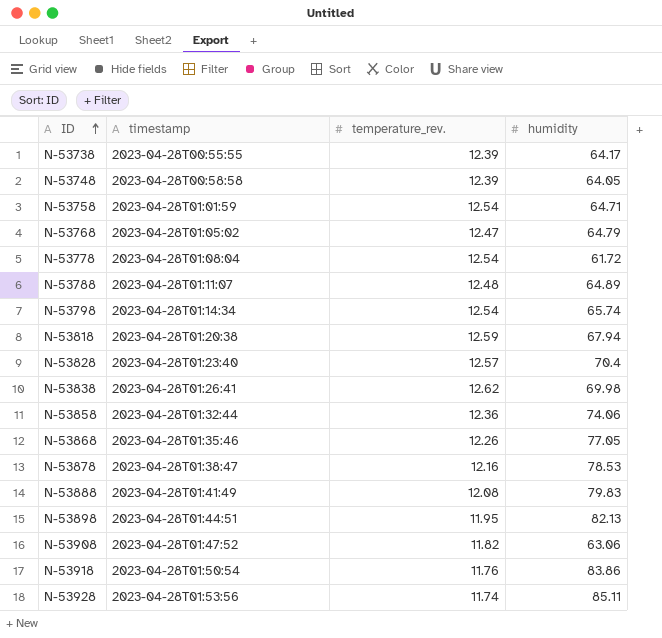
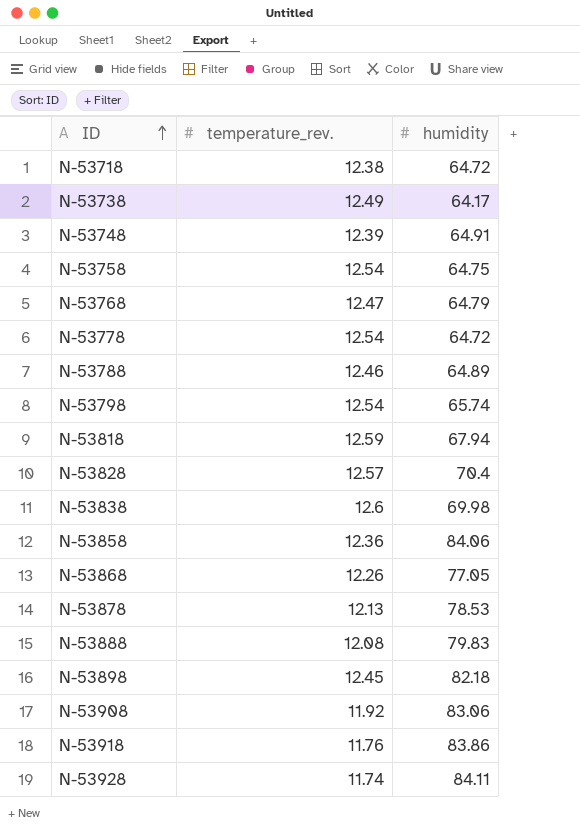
column timestamp | position: 2 -> none
row N-53718: none -> 12.38 | 64.72
N-53738 | temperature_rev.: 12.39 -> 12.49
N-53748 | humidity: 64.05 -> 64.91
N-53758 | humidity: 64.71 -> 64.75
N-53778 | humidity: 61.72 -> 64.72
N-53788 | temperature_rev.: 12.48 -> 12.46
N-53838 | temperature_rev.: 12.62 -> 12.6
N-53858 | humidity: 74.06 -> 84.06
N-53878 | temperature_rev.: 12.16 -> 12.13
N-53898 | temperature_rev.: 11.95 -> 12.45
N-53898 | humidity: 82.13 -> 82.18
N-53908 | temperature_rev.: 11.82 -> 11.92
N-53908 | humidity: 63.06 -> 83.06
N-53928 | humidity: 85.11 -> 84.11

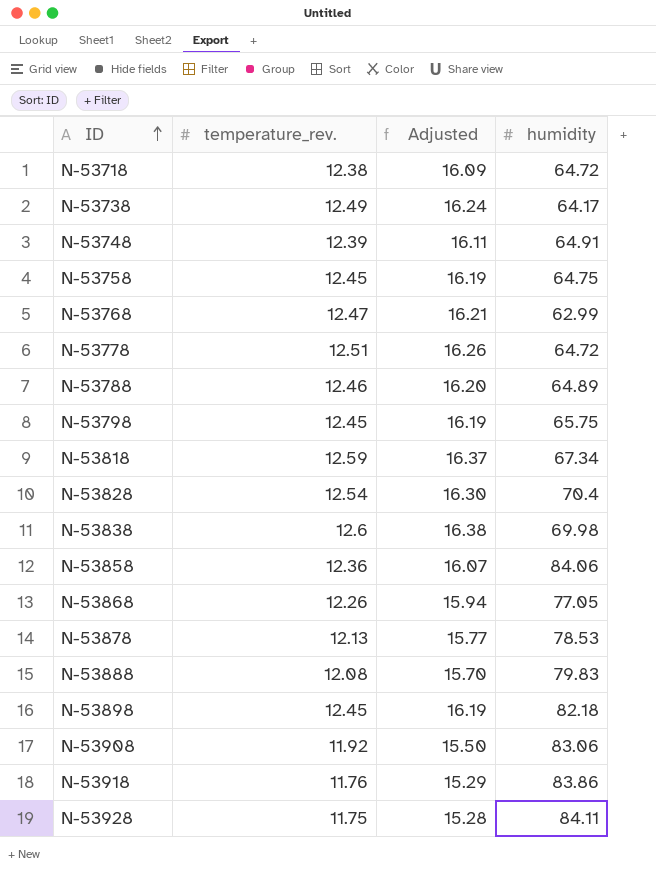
column Adjusted | formula: none -> [temperature_rev.] * 1.3
N-53758 | temperature_rev.: 12.54 -> 12.45
N-53768 | humidity: 64.79 -> 62.99
N-53778 | temperature_rev.: 12.54 -> 12.51
N-53798 | temperature_rev.: 12.54 -> 12.45
N-53798 | humidity: 65.74 -> 65.75
N-53818 | humidity: 67.94 -> 67.34
N-53828 | temperature_rev.: 12.57 -> 12.54
N-53928 | temperature_rev.: 11.74 -> 11.75

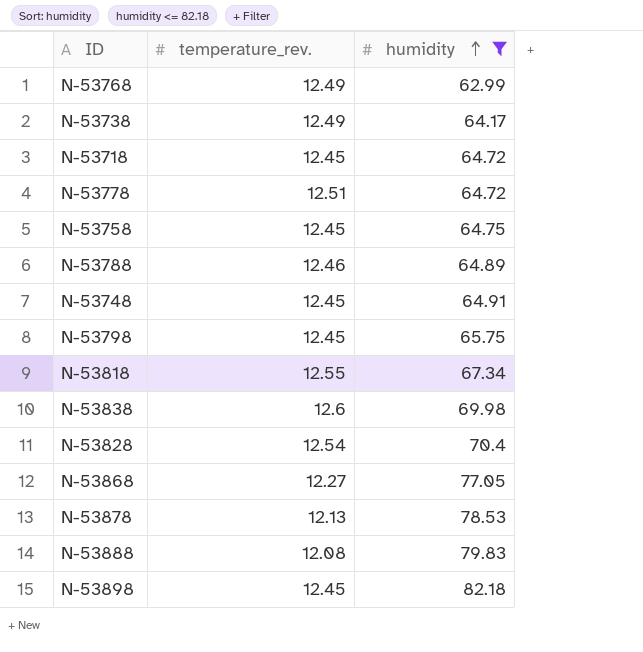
filter: none -> humidity <= 82.18
row order: ID ascending -> humidity ascending
column Adjusted | formula: [temperature_rev.] * 1.3 -> none
N-53768 | temperature_rev.: 12.47 -> 12.49
N-53718 | temperature_rev.: 12.38 -> 12.45
N-53748 | temperature_rev.: 12.39 -> 12.45
N-53818 | temperature_rev.: 12.59 -> 12.55
N-53868 | temperature_rev.: 12.26 -> 12.27

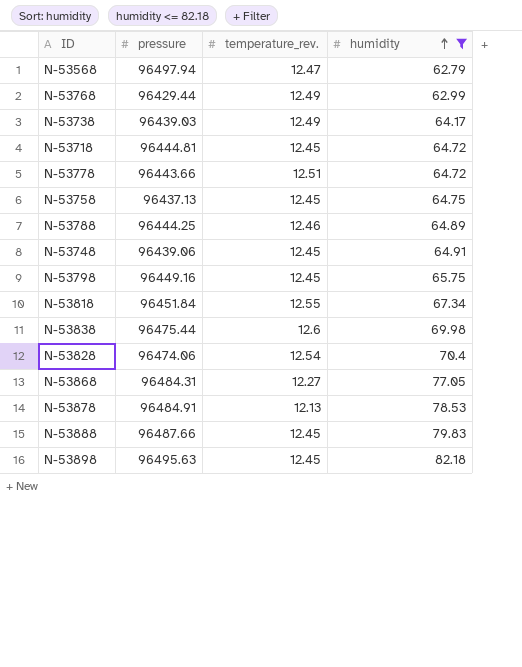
column pressure | position: none -> 2
row N-53568: none -> 96497.94 | 12.47 | 62.79
N-53888 | temperature_rev.: 12.08 -> 12.45

